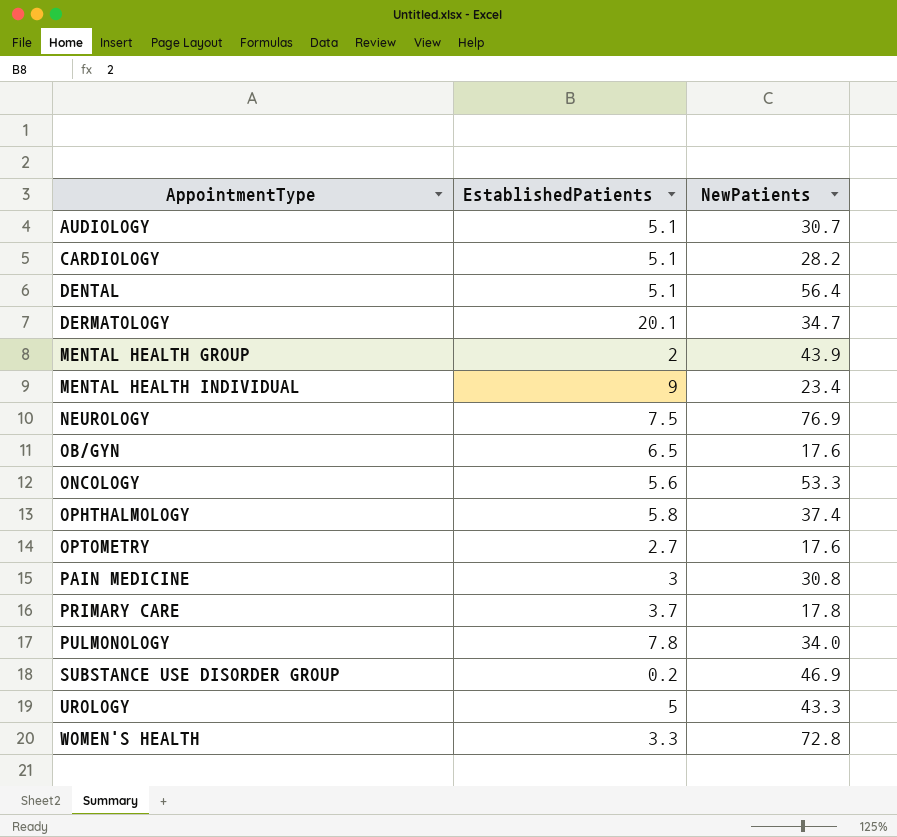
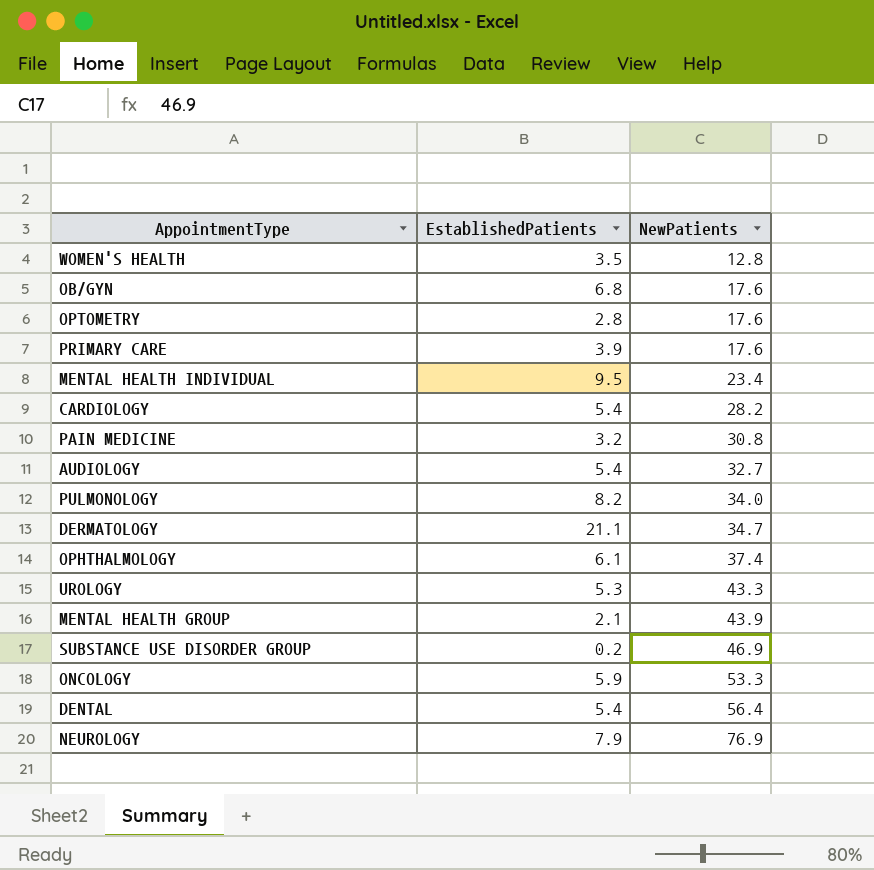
row order: AppointmentType ascending -> NewPatients ascending
WOMEN'S HEALTH | EstablishedPatients: 3.3 -> 3.5
WOMEN'S HEALTH | NewPatients: 72.8 -> 12.8
OB/GYN | EstablishedPatients: 6.5 -> 6.8
OPTOMETRY | EstablishedPatients: 2.7 -> 2.8
PRIMARY CARE | EstablishedPatients: 3.7 -> 3.9
PRIMARY CARE | NewPatients: 17.8 -> 17.6
MENTAL HEALTH INDIVIDUAL | EstablishedPatients: 9 -> 9.5
CARDIOLOGY | EstablishedPatients: 5.1 -> 5.4
PAIN MEDICINE | EstablishedPatients: 3 -> 3.2
AUDIOLOGY | EstablishedPatients: 5.1 -> 5.4
AUDIOLOGY | NewPatients: 30.7 -> 32.7
PULMONOLOGY | EstablishedPatients: 7.8 -> 8.2
DERMATOLOGY | EstablishedPatients: 20.1 -> 21.1
OPHTHALMOLOGY | EstablishedPatients: 5.8 -> 6.1
UROLOGY | EstablishedPatients: 5 -> 5.3
MENTAL HEALTH GROUP | EstablishedPatients: 2 -> 2.1
ONCOLOGY | EstablishedPatients: 5.6 -> 5.9
DENTAL | EstablishedPatients: 5.1 -> 5.4
NEUROLOGY | EstablishedPatients: 7.5 -> 7.9

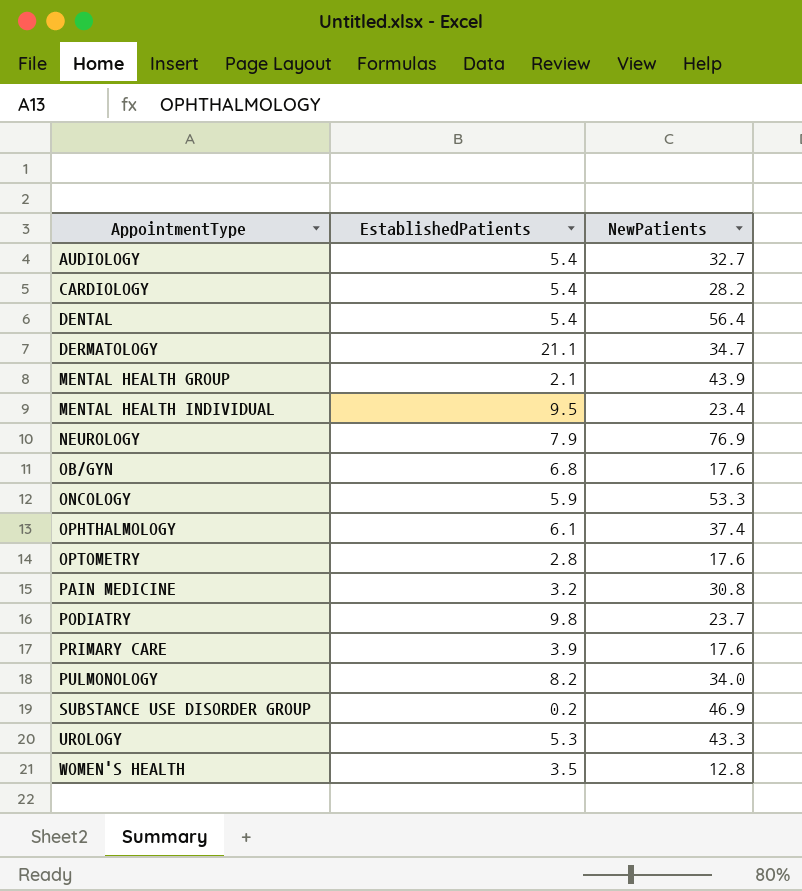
row order: NewPatients ascending -> AppointmentType ascending
row PODIATRY: none -> 9.8 | 23.7

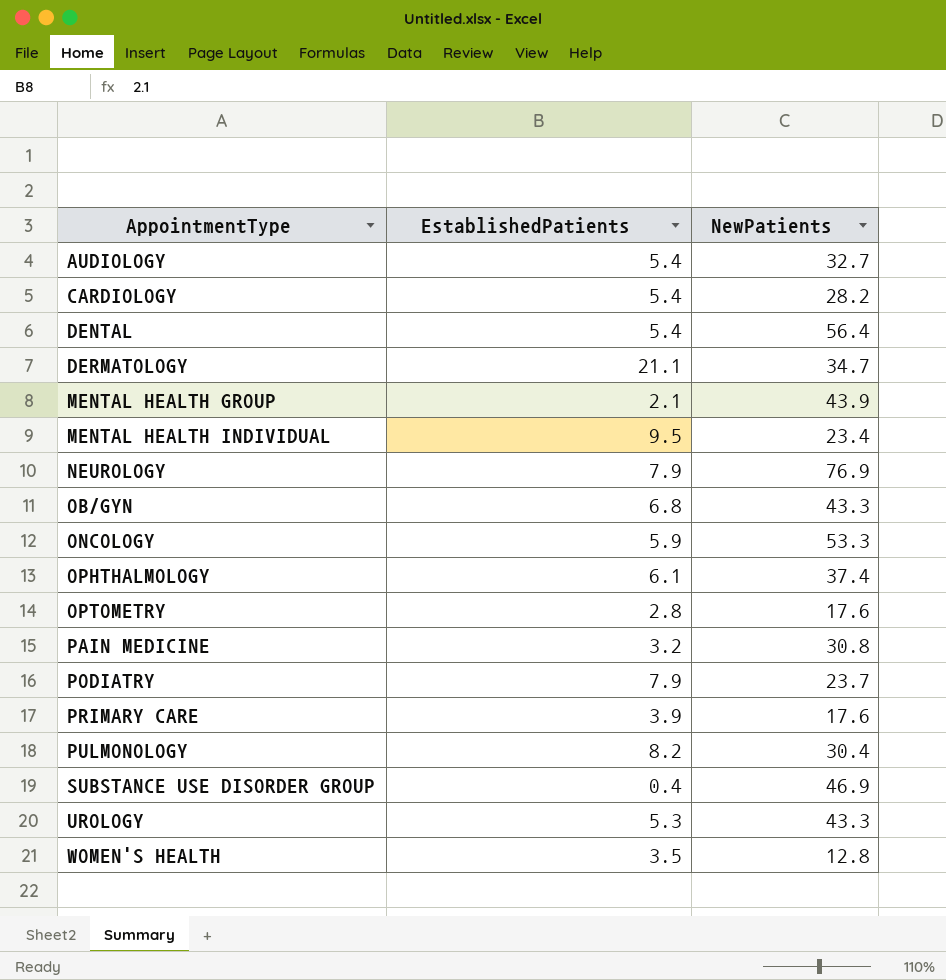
OB/GYN | NewPatients: 17.6 -> 43.3
PODIATRY | EstablishedPatients: 9.8 -> 7.9
PULMONOLOGY | NewPatients: 34.0 -> 30.4
SUBSTANCE USE DISORDER GROUP | EstablishedPatients: 0.2 -> 0.4

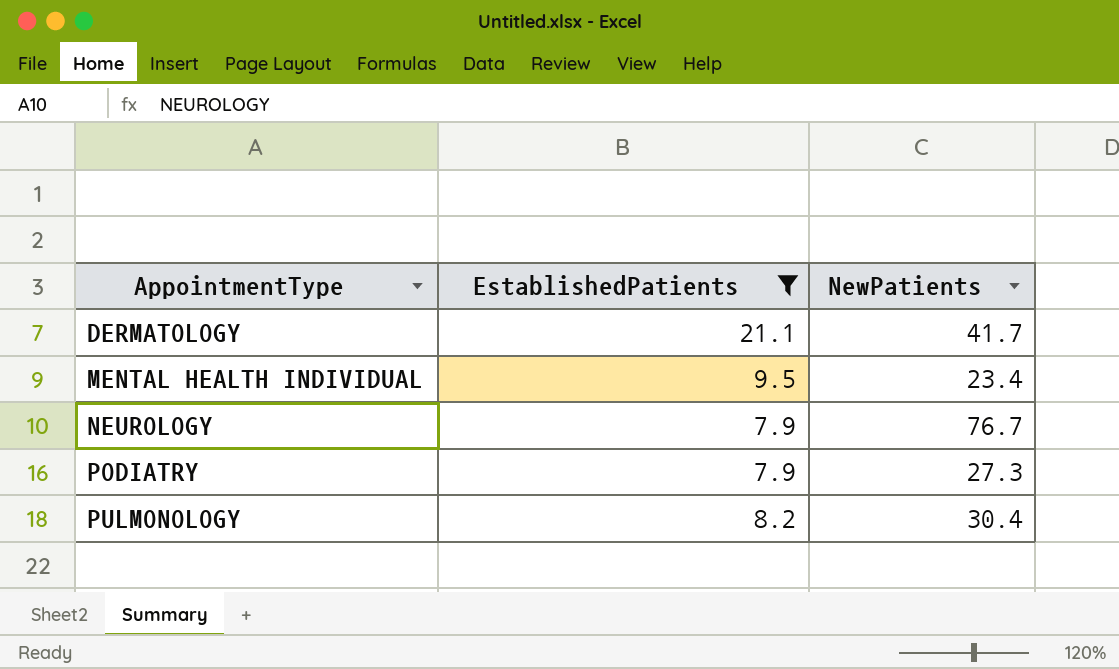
filter: none -> EstablishedPatients >= 7.9
DERMATOLOGY | NewPatients: 34.7 -> 41.7
NEUROLOGY | NewPatients: 76.9 -> 76.7
PODIATRY | NewPatients: 23.7 -> 27.3

